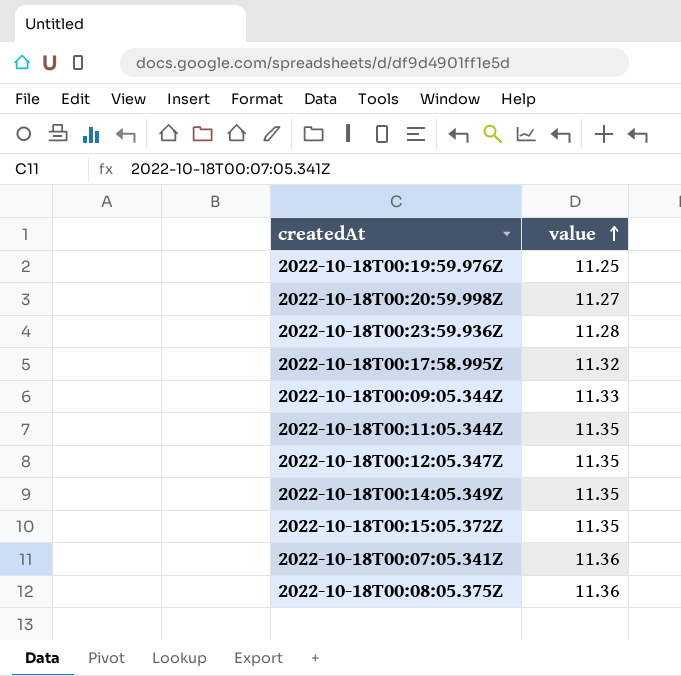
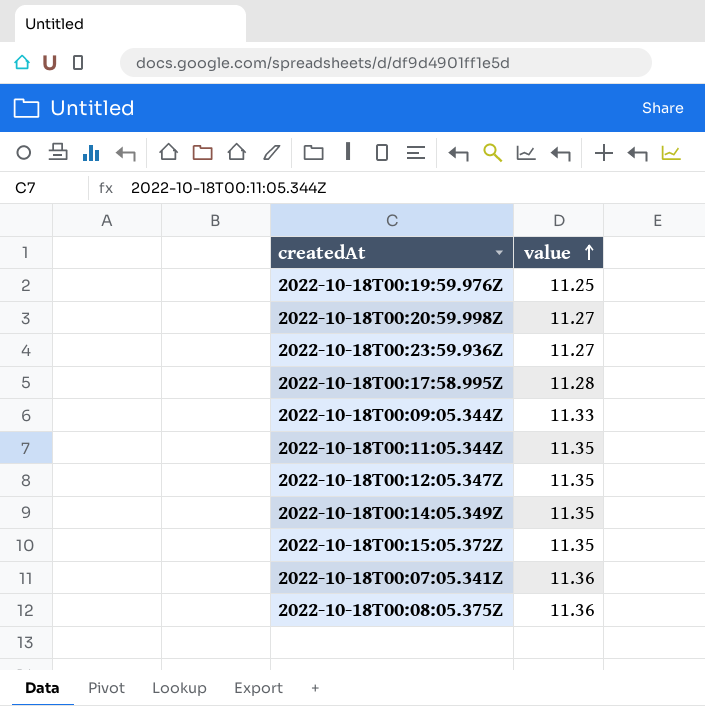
2022-10-18T00:23:59.936Z | value: 11.28 -> 11.27
2022-10-18T00:17:58.995Z | value: 11.32 -> 11.28

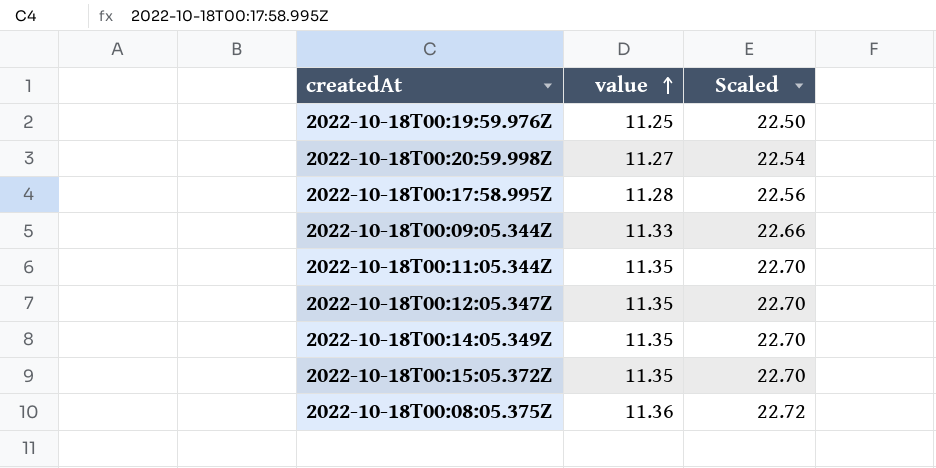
column Scaled | formula: none -> [value] * 2
row 2022-10-18T00:23:59.936Z: 11.27 -> none
row 2022-10-18T00:07:05.341Z: 11.36 -> none

